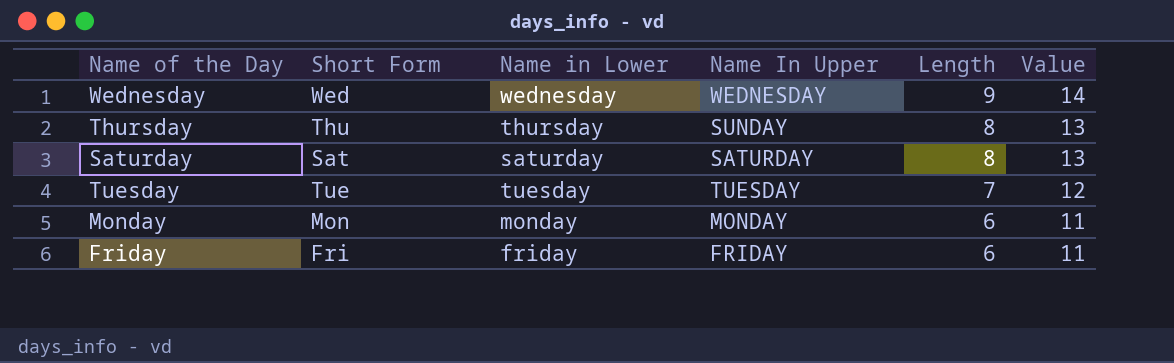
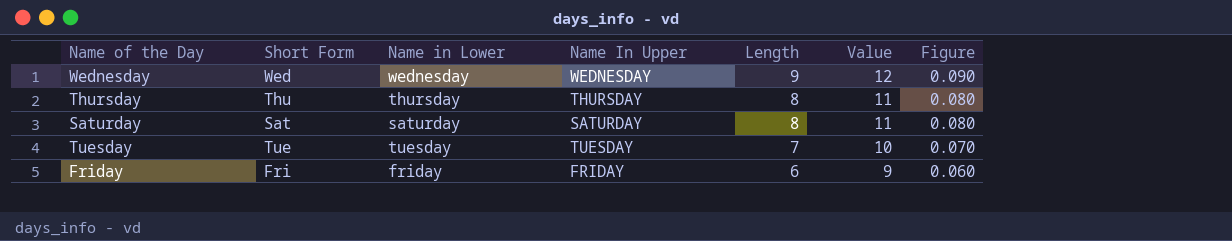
column Value | formula: [Length] + 5 -> [Length] + 3
column Figure | formula: none -> [Length] * 0.01
row Monday: Mon | monday | MONDAY | 6 | 11 -> none
Thursday | Name In Upper: SUNDAY -> THURSDAY

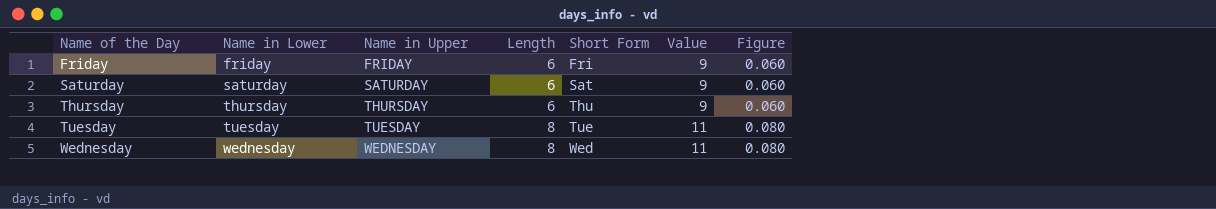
row order: Length descending -> Name of the Day ascending
column name: Name In Upper -> Name in Upper
column Short Form | position: 2 -> 5
Saturday | Length: 8 -> 6
Saturday | Value: 11 -> 9
Saturday | Figure: 0.080 -> 0.060
Thursday | Length: 8 -> 6
Thursday | Value: 11 -> 9
Thursday | Figure: 0.080 -> 0.060
Tuesday | Length: 7 -> 8
Tuesday | Value: 10 -> 11
Tuesday | Figure: 0.070 -> 0.080
Wednesday | Length: 9 -> 8
Wednesday | Value: 12 -> 11
Wednesday | Figure: 0.090 -> 0.080

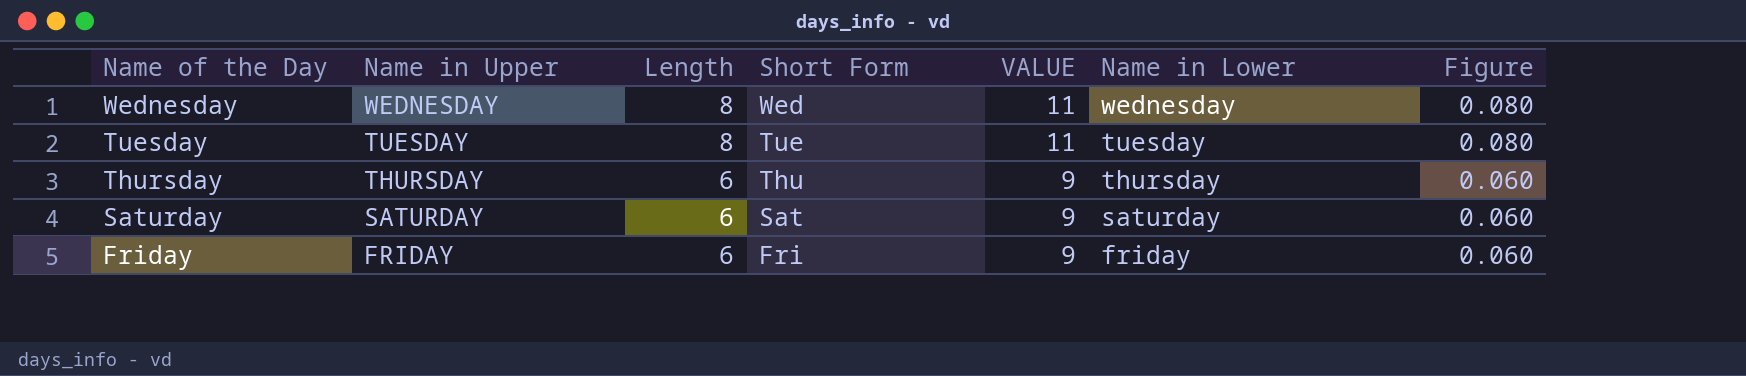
row order: Name of the Day ascending -> Name of the Day descending
column name: Value -> VALUE
column Name in Lower | position: 2 -> 6

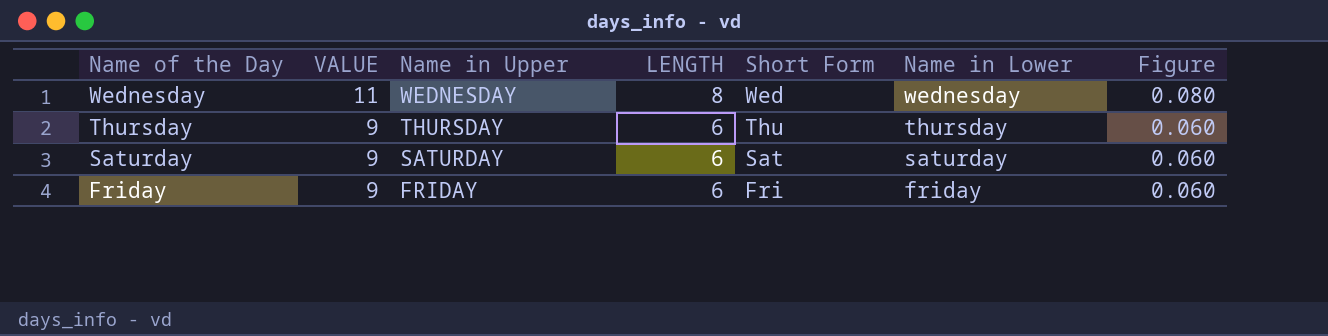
column VALUE | position: 5 -> 2
column name: Length -> LENGTH
row Tuesday: TUESDAY | 8 | Tue | 11 | tuesday | 0.080 -> none

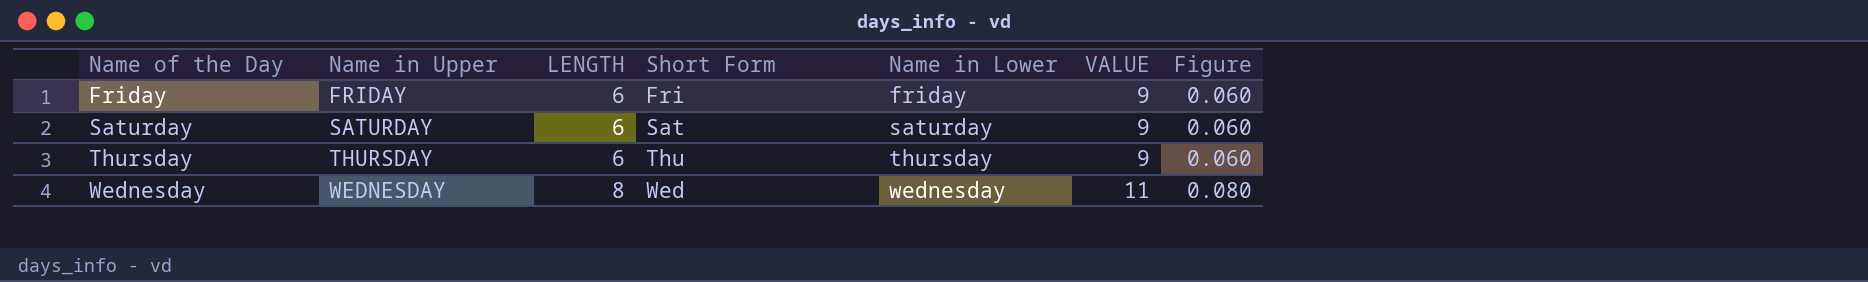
row order: Name of the Day descending -> Name of the Day ascending
column VALUE | position: 2 -> 6

